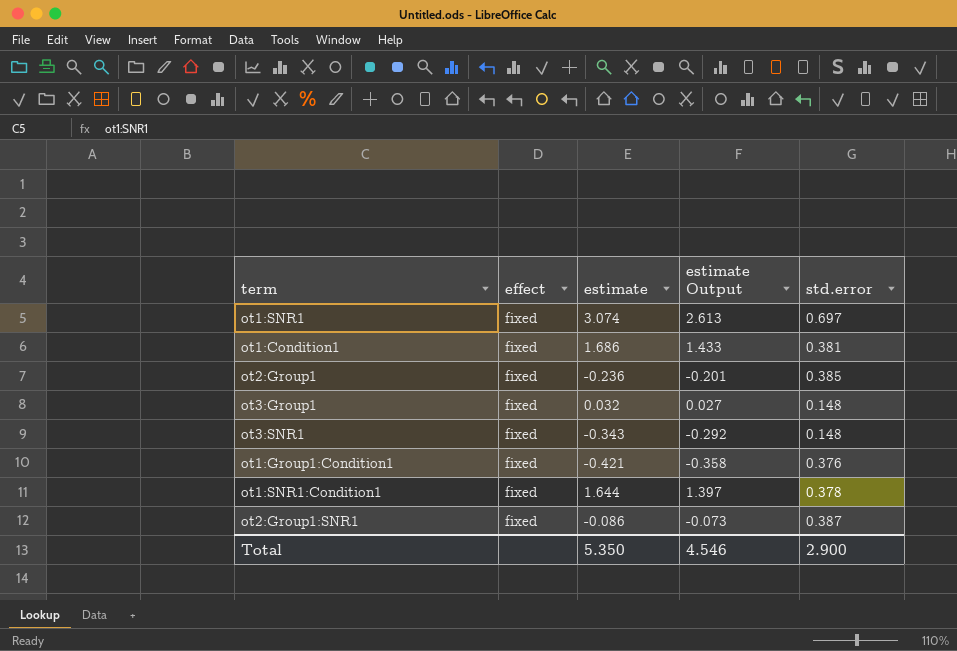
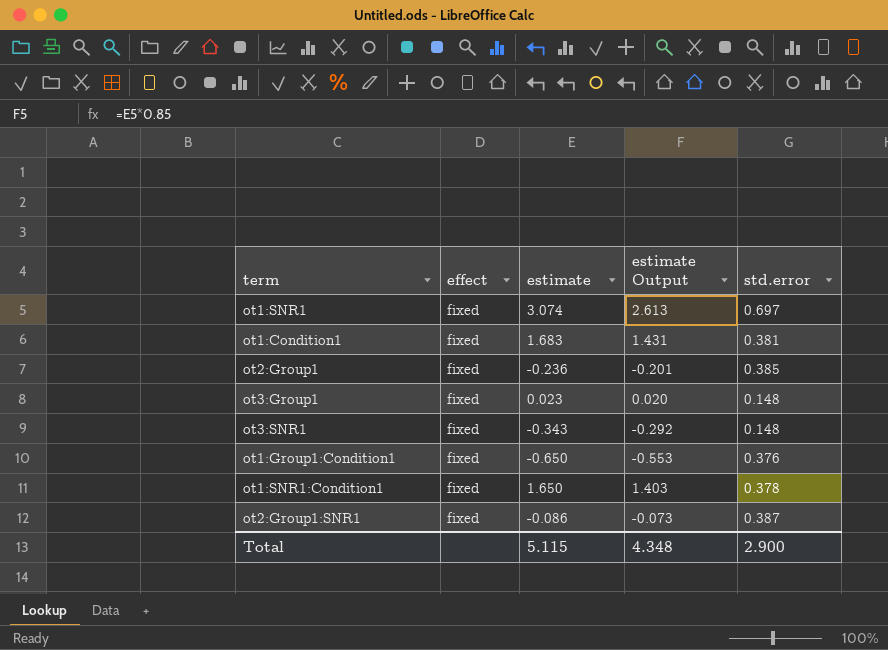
ot1:Condition1 | estimate: 1.686 -> 1.683
ot1:Condition1 | estimate Output: 1.433 -> 1.431
ot3:Group1 | estimate: 0.032 -> 0.023
ot3:Group1 | estimate Output: 0.027 -> 0.020
ot1:Group1:Condition1 | estimate: -0.421 -> -0.650
ot1:Group1:Condition1 | estimate Output: -0.358 -> -0.553
ot1:SNR1:Condition1 | estimate: 1.644 -> 1.650
ot1:SNR1:Condition1 | estimate Output: 1.397 -> 1.403
Total | estimate: 5.350 -> 5.115
Total | estimate Output: 4.546 -> 4.348

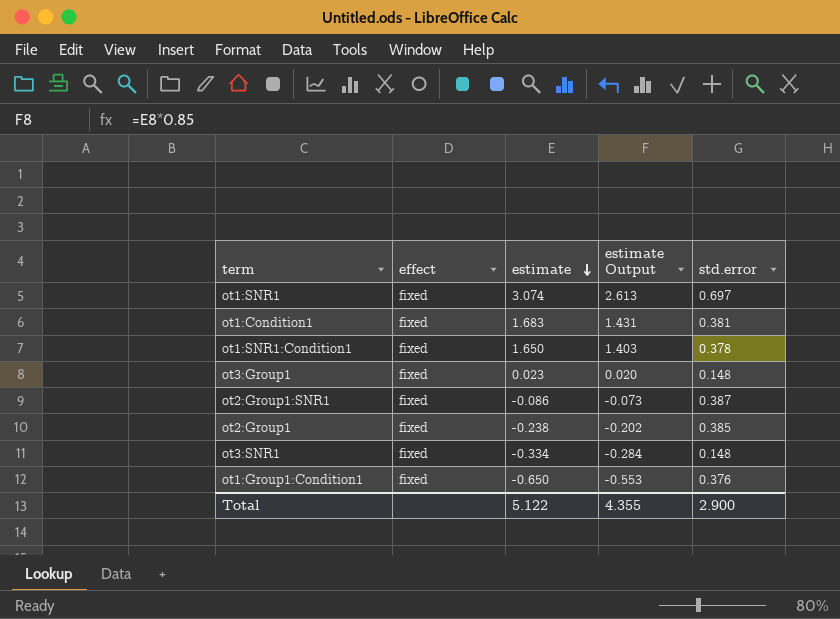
row order: none -> estimate descending
ot2:Group1 | estimate: -0.236 -> -0.238
ot2:Group1 | estimate Output: -0.201 -> -0.202
ot3:SNR1 | estimate: -0.343 -> -0.334
ot3:SNR1 | estimate Output: -0.292 -> -0.284
Total | estimate: 5.115 -> 5.122
Total | estimate Output: 4.348 -> 4.355

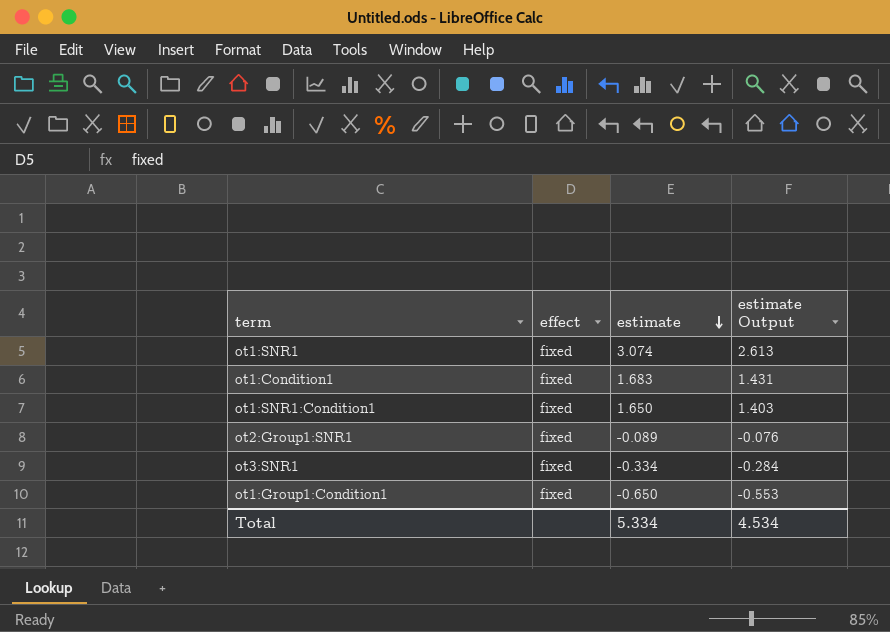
column std.error | position: 5 -> none
row ot3:Group1: fixed | 0.023 | 0.020 | 0.148 -> none
row ot2:Group1: fixed | -0.238 | -0.202 | 0.385 -> none
ot2:Group1:SNR1 | estimate: -0.086 -> -0.089
ot2:Group1:SNR1 | estimate Output: -0.073 -> -0.076
Total | estimate: 5.122 -> 5.334
Total | estimate Output: 4.355 -> 4.534

